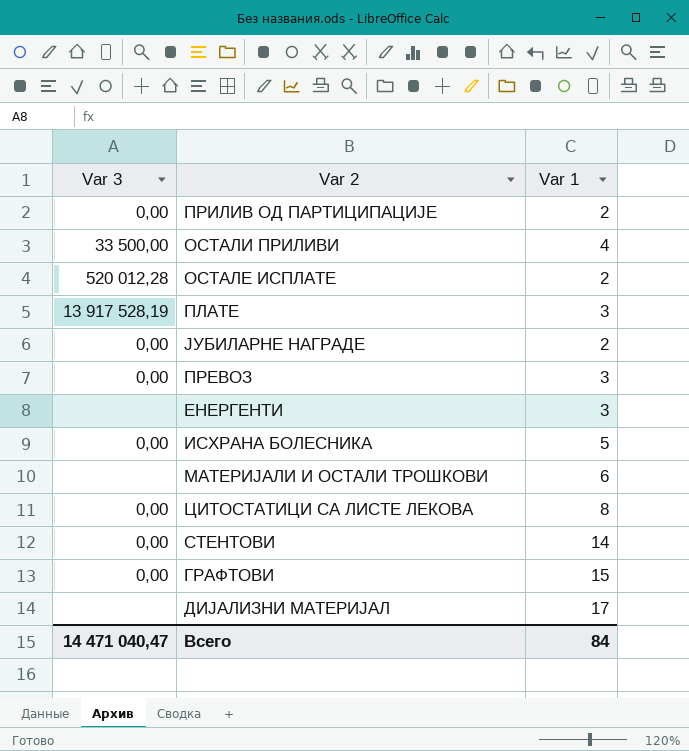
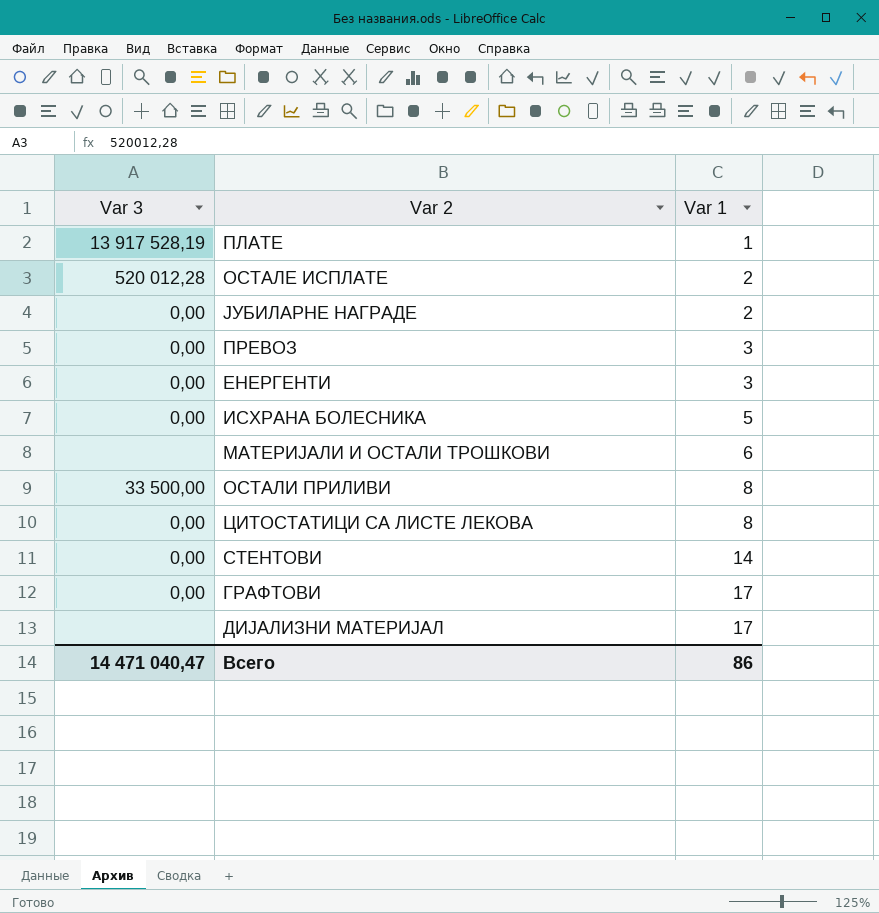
row order: none -> Var 1 ascending
row ПРИЛИВ ОД ПАРТИЦИПАЦИЈЕ: 0,00 | 2 -> none
ПЛАТЕ | Var 1: 3 -> 1
ЕНЕРГЕНТИ | Var 3: none -> 0,00
ОСТАЛИ ПРИЛИВИ | Var 1: 4 -> 8
ГРАФТОВИ | Var 1: 15 -> 17
Всего | Var 1: 84 -> 86

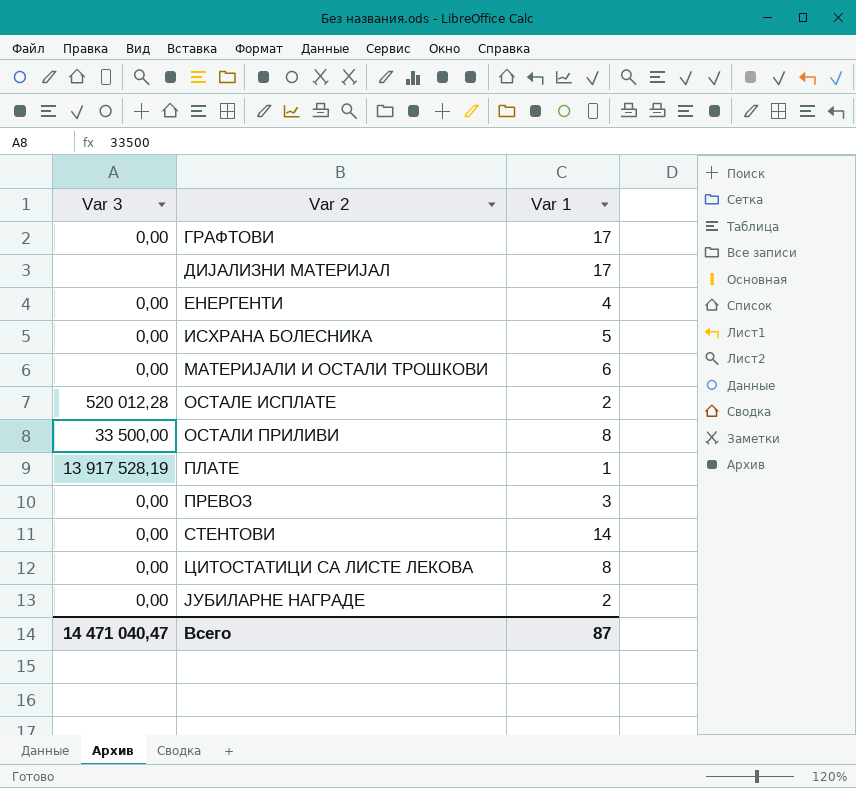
row order: Var 1 ascending -> Var 2 ascending
ЕНЕРГЕНТИ | Var 1: 3 -> 4
МАТЕРИЈАЛИ И ОСТАЛИ ТРОШКОВИ | Var 3: none -> 0,00
Всего | Var 1: 86 -> 87

